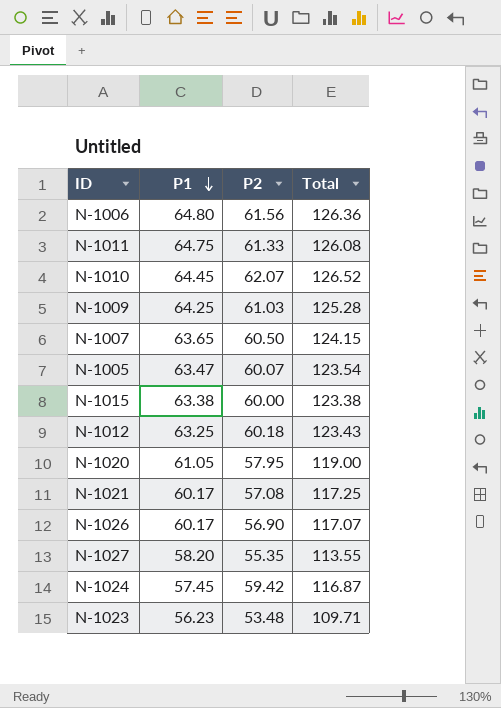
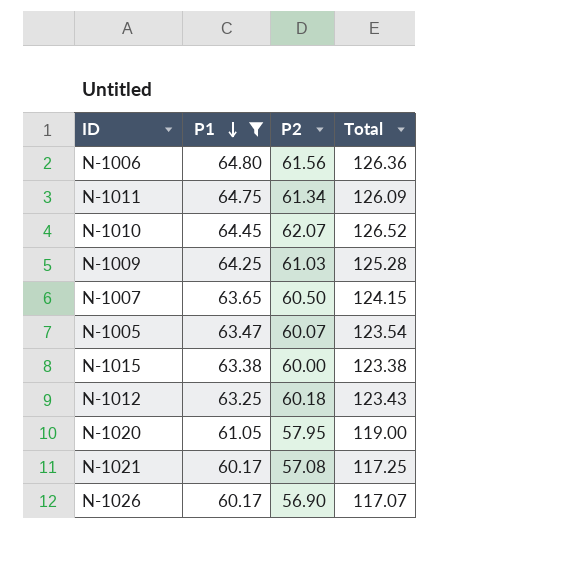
filter: none -> P1 >= 60.17
N-1011 | P2: 61.33 -> 61.34
N-1011 | Total: 126.08 -> 126.09

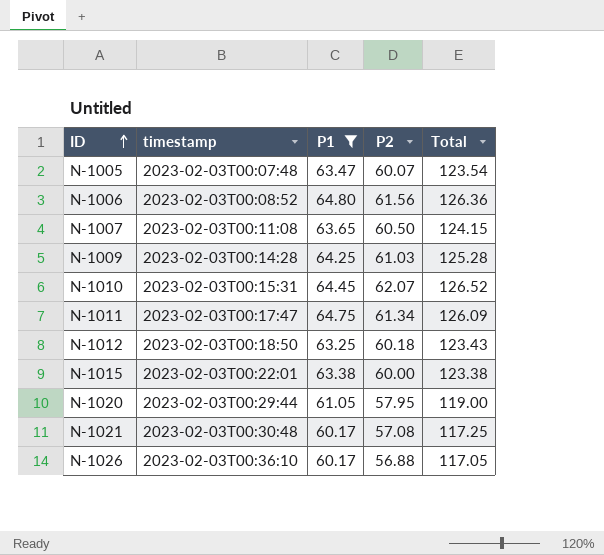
row order: P1 descending -> ID ascending
column timestamp | position: none -> 2
N-1026 | P2: 56.90 -> 56.88
N-1026 | Total: 117.07 -> 117.05

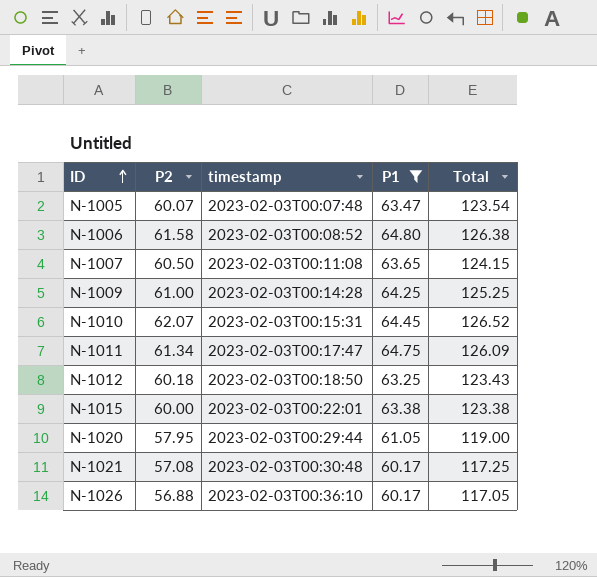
column P2 | position: 4 -> 2
N-1006 | P2: 61.56 -> 61.58
N-1006 | Total: 126.36 -> 126.38
N-1009 | P2: 61.03 -> 61.00
N-1009 | Total: 125.28 -> 125.25

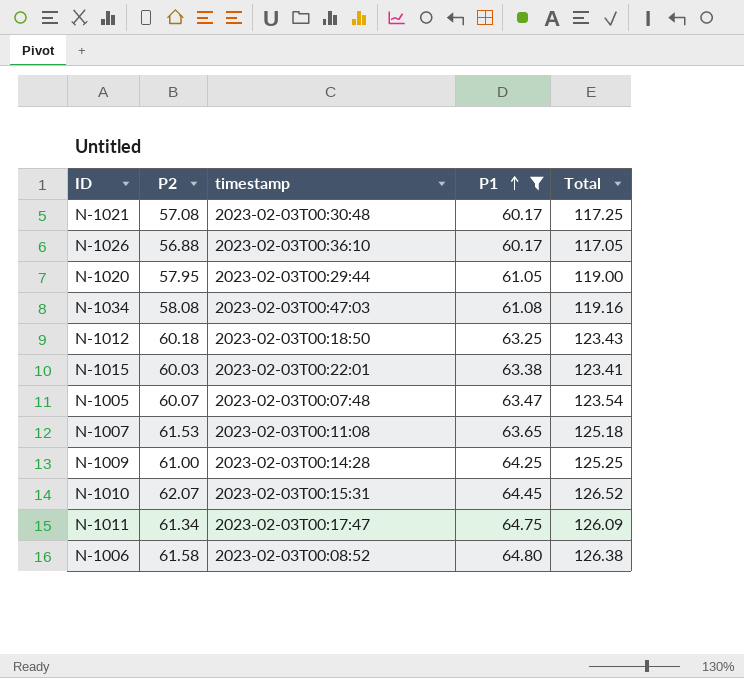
row order: ID ascending -> P1 ascending
row N-1034: none -> 58.08 | 2023-02-03T00:47:03 | 61.08 | 119.16
N-1015 | P2: 60.00 -> 60.03
N-1015 | Total: 123.38 -> 123.41
N-1007 | P2: 60.50 -> 61.53
N-1007 | Total: 124.15 -> 125.18

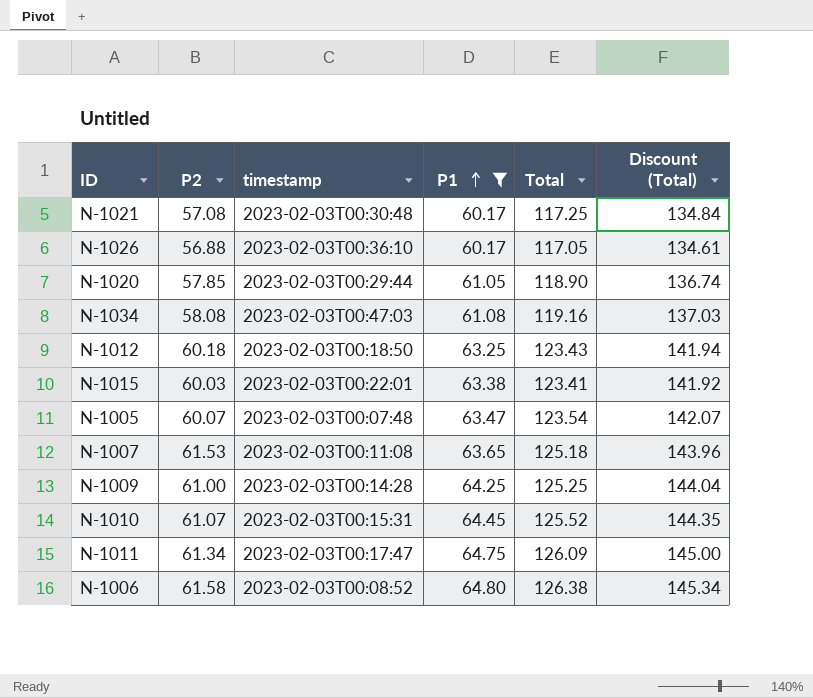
column Discount (Total) | formula: none -> [Total] * 1.15
N-1020 | P2: 57.95 -> 57.85
N-1020 | Total: 119.00 -> 118.90
N-1010 | P2: 62.07 -> 61.07
N-1010 | Total: 126.52 -> 125.52

